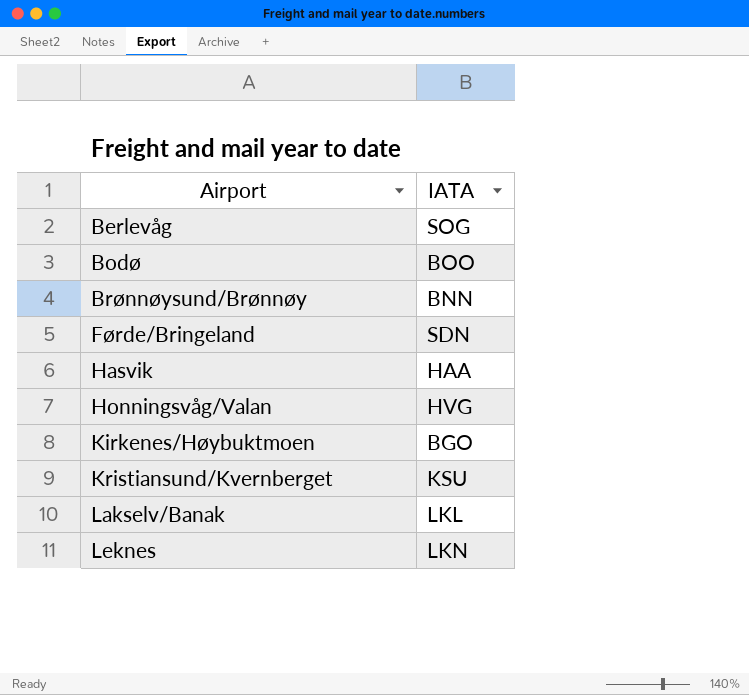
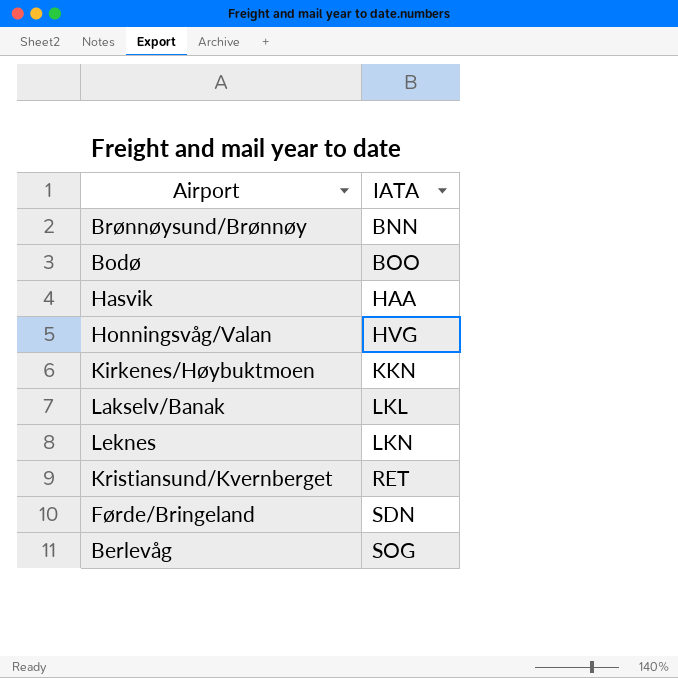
row order: Airport ascending -> IATA ascending
Kirkenes/Høybuktmoen | IATA: BGO -> KKN
Kristiansund/Kvernberget | IATA: KSU -> RET

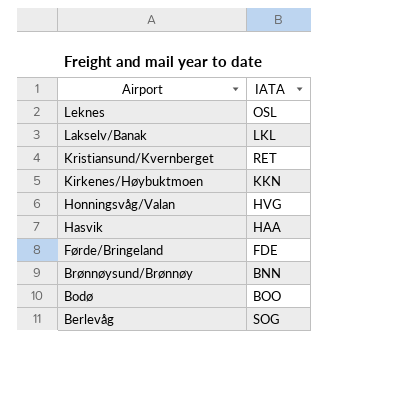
row order: IATA ascending -> Airport descending
Leknes | IATA: LKN -> OSL
Førde/Bringeland | IATA: SDN -> FDE

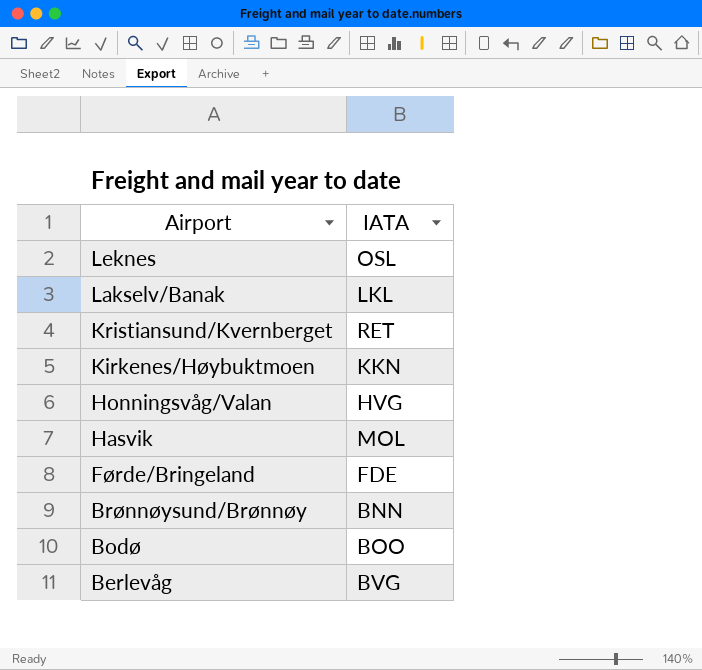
Hasvik | IATA: HAA -> MOL
Berlevåg | IATA: SOG -> BVG

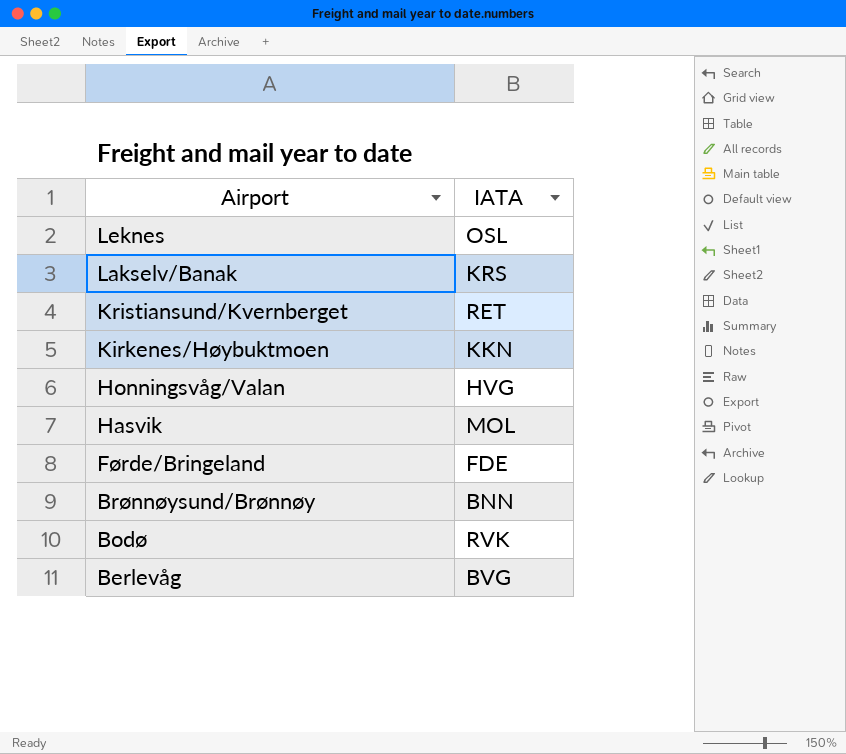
Lakselv/Banak | IATA: LKL -> KRS
Bodø | IATA: BOO -> RVK

